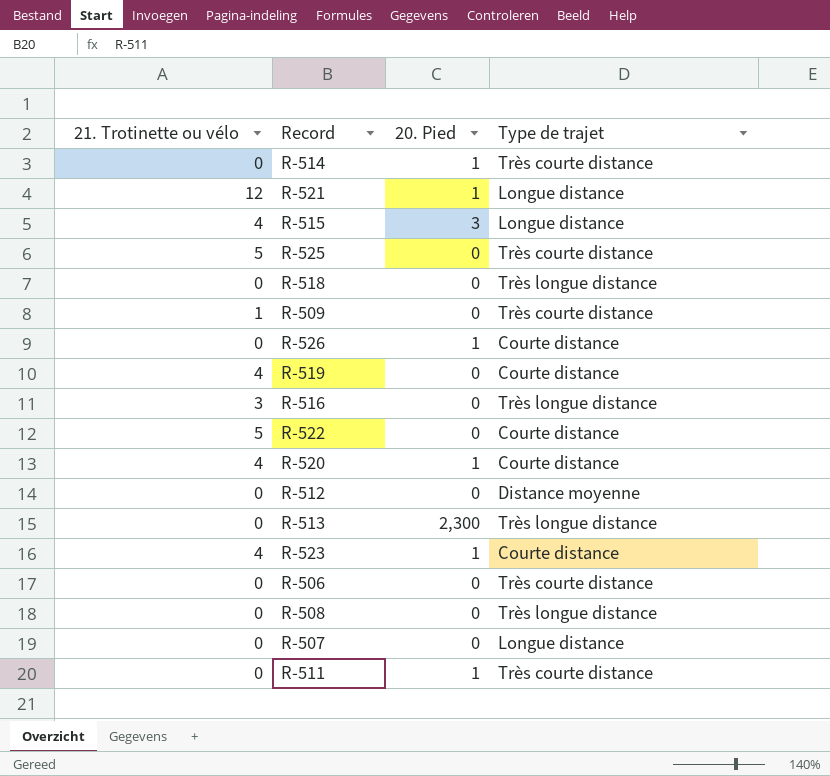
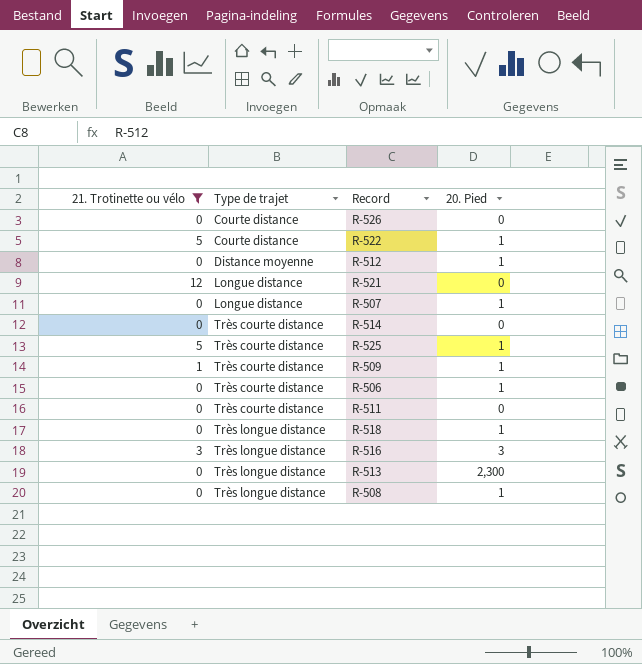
filter: none -> 21. Trotinette ou vélo != 4
row order: none -> Type de trajet ascending
column Type de trajet | position: 4 -> 2
R-526 | 20. Pied: 1 -> 0
R-522 | 20. Pied: 0 -> 1
R-512 | 20. Pied: 0 -> 1
R-521 | 20. Pied: 1 -> 0
R-507 | 20. Pied: 0 -> 1
R-514 | 20. Pied: 1 -> 0
R-525 | 20. Pied: 0 -> 1
R-509 | 20. Pied: 0 -> 1
R-506 | 20. Pied: 0 -> 1
R-511 | 20. Pied: 1 -> 0
R-518 | 20. Pied: 0 -> 1
R-516 | 20. Pied: 0 -> 3
R-508 | 20. Pied: 0 -> 1

